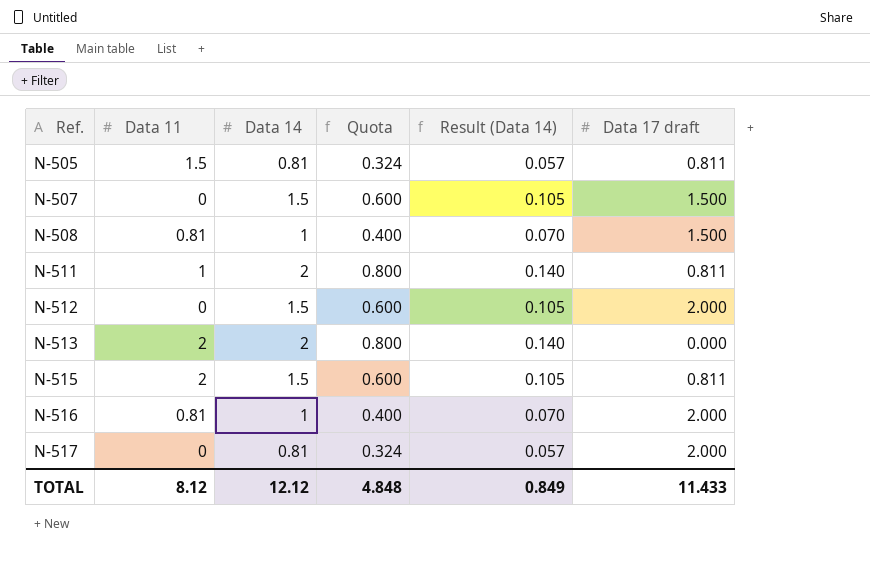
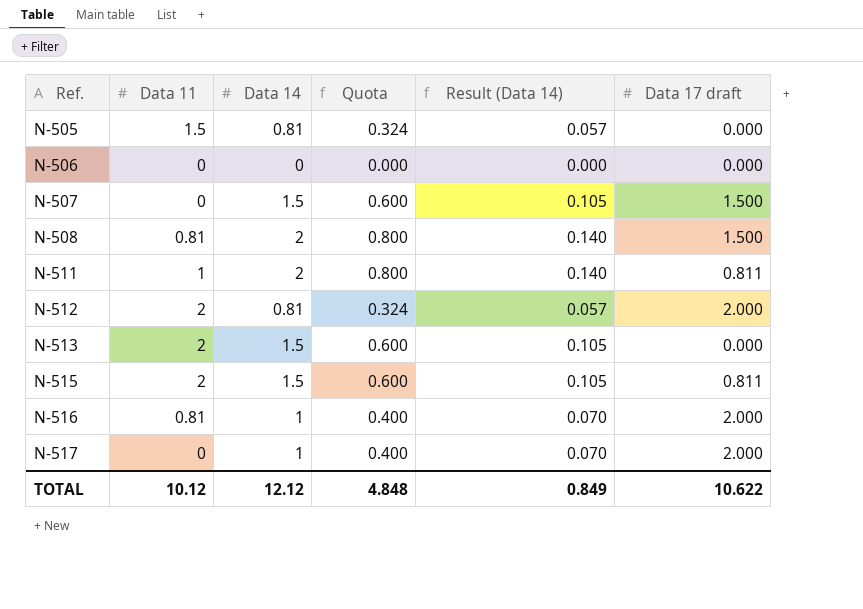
N-505 | Data 17 draft: 0.811 -> 0.000
row N-506: none -> 0 | 0 | 0.000 | 0.000 | 0.000
N-508 | Data 14: 1 -> 2
N-508 | Quota: 0.400 -> 0.800
N-508 | Result (Data 14): 0.070 -> 0.140
N-512 | Data 11: 0 -> 2
N-512 | Data 14: 1.5 -> 0.81
N-512 | Quota: 0.600 -> 0.324
N-512 | Result (Data 14): 0.105 -> 0.057
N-513 | Data 14: 2 -> 1.5
N-513 | Quota: 0.800 -> 0.600
N-513 | Result (Data 14): 0.140 -> 0.105
N-517 | Data 14: 0.81 -> 1
N-517 | Quota: 0.324 -> 0.400
N-517 | Result (Data 14): 0.057 -> 0.070
TOTAL | Data 11: 8.12 -> 10.12
TOTAL | Data 17 draft: 11.433 -> 10.622

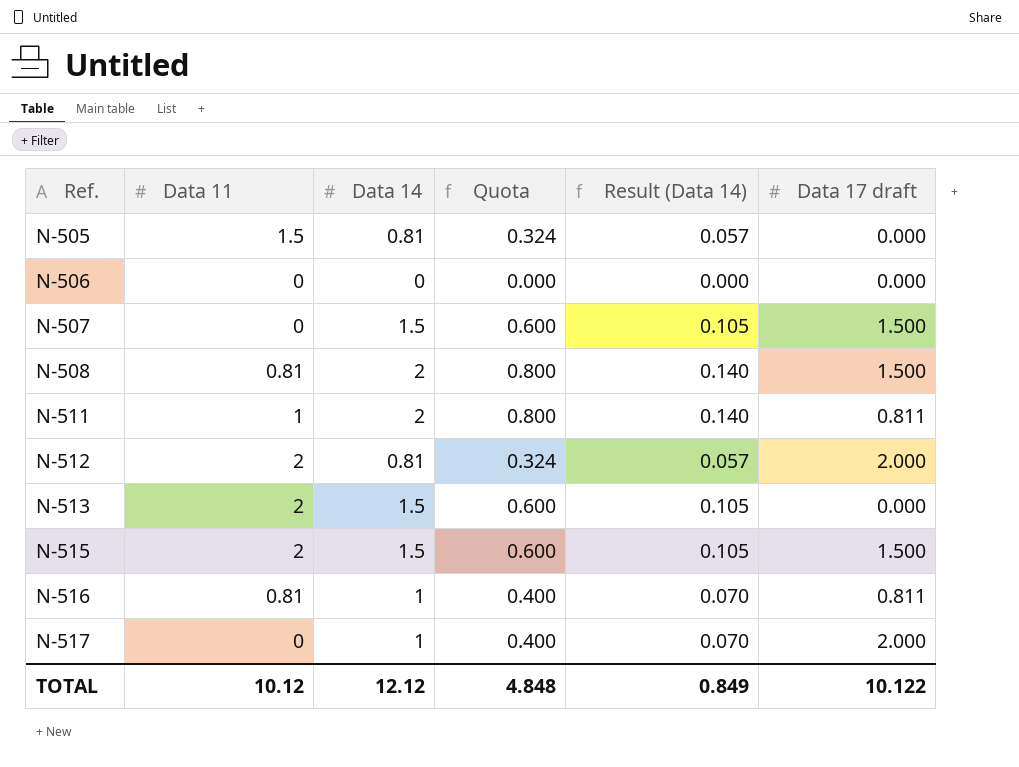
N-515 | Data 17 draft: 0.811 -> 1.500
N-516 | Data 17 draft: 2.000 -> 0.811
TOTAL | Data 17 draft: 10.622 -> 10.122

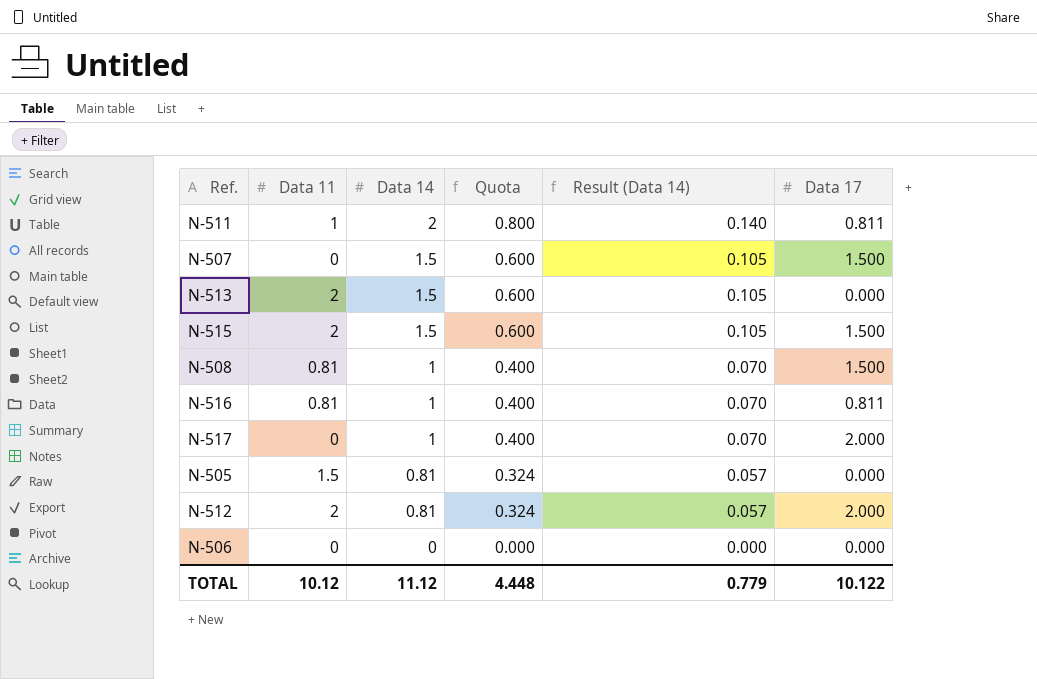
row order: Ref. ascending -> Data 14 descending
column name: Data 17 draft -> Data 17
N-508 | Data 14: 2 -> 1
N-508 | Quota: 0.800 -> 0.400
N-508 | Result (Data 14): 0.140 -> 0.070
TOTAL | Data 14: 12.12 -> 11.12
TOTAL | Quota: 4.848 -> 4.448
TOTAL | Result (Data 14): 0.849 -> 0.779

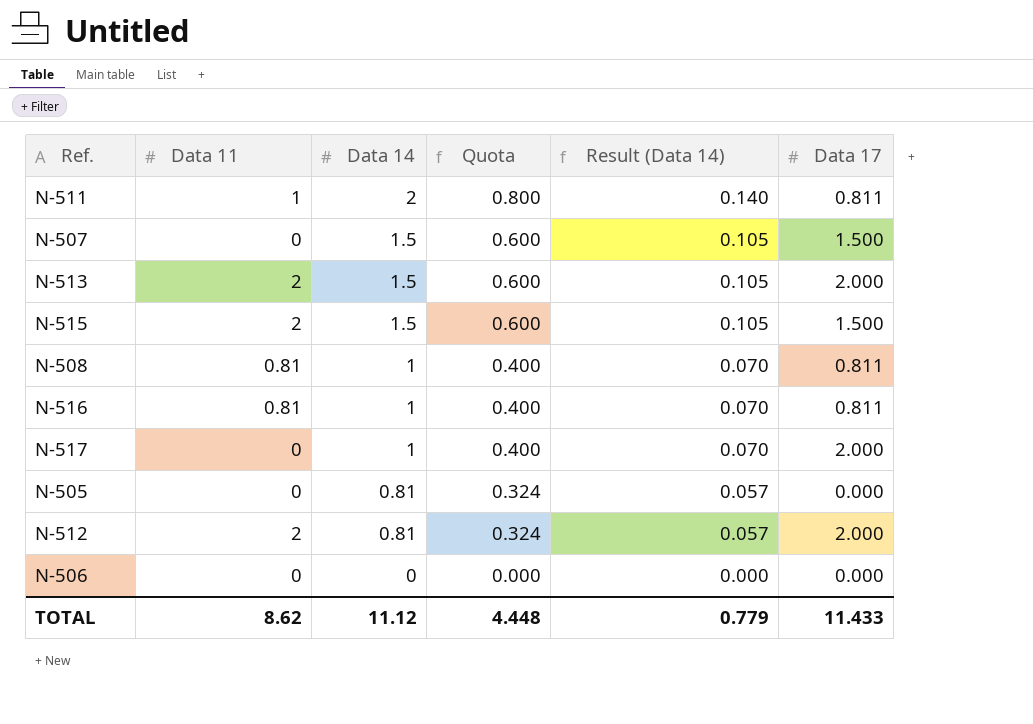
N-513 | Data 17: 0.000 -> 2.000
N-508 | Data 17: 1.500 -> 0.811
N-505 | Data 11: 1.5 -> 0
TOTAL | Data 11: 10.12 -> 8.62
TOTAL | Data 17: 10.122 -> 11.433

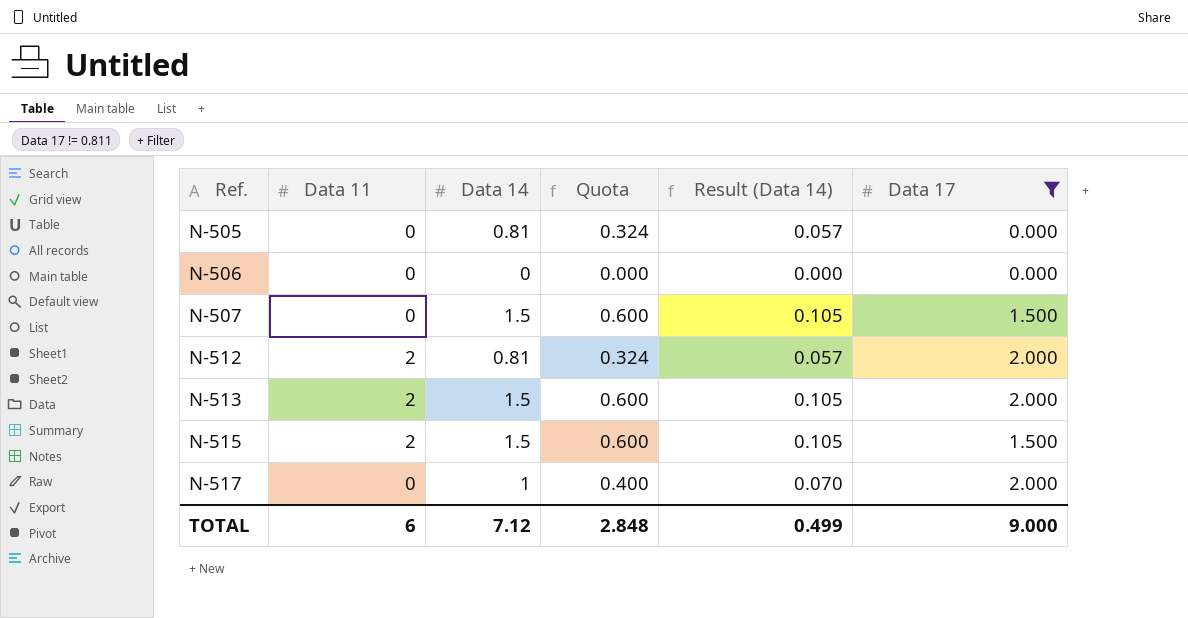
filter: none -> Data 17 != 0.811
row order: Data 14 descending -> Ref. ascending
TOTAL | Data 11: 8.62 -> 6
TOTAL | Data 14: 11.12 -> 7.12
TOTAL | Quota: 4.448 -> 2.848
TOTAL | Result (Data 14): 0.779 -> 0.499
TOTAL | Data 17: 11.433 -> 9.000

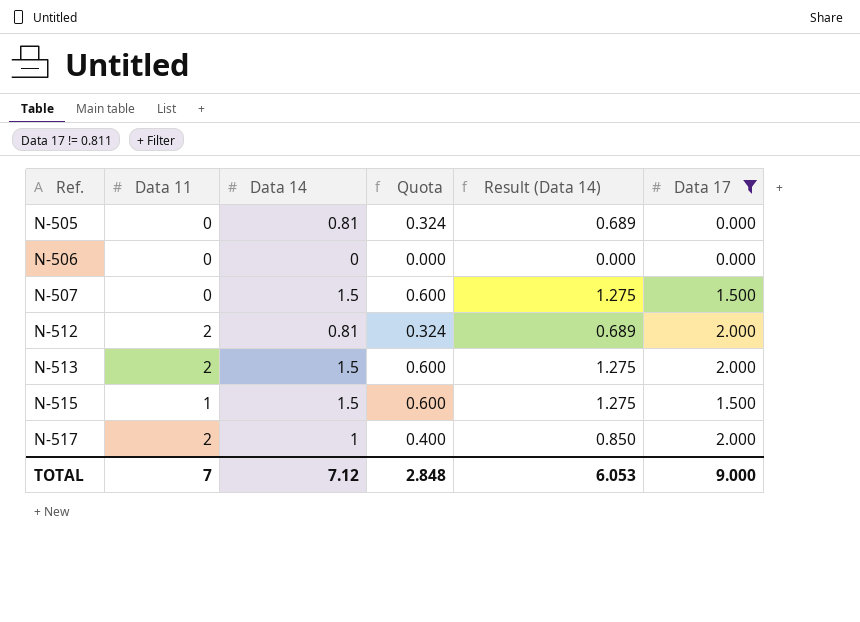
column Result (Data 14) | formula: [Data 14] * 0.07 -> [Data 14] * 0.85
N-515 | Data 11: 2 -> 1
N-517 | Data 11: 0 -> 2
TOTAL | Data 11: 6 -> 7
TOTAL | Result (Data 14): 0.499 -> 6.053

